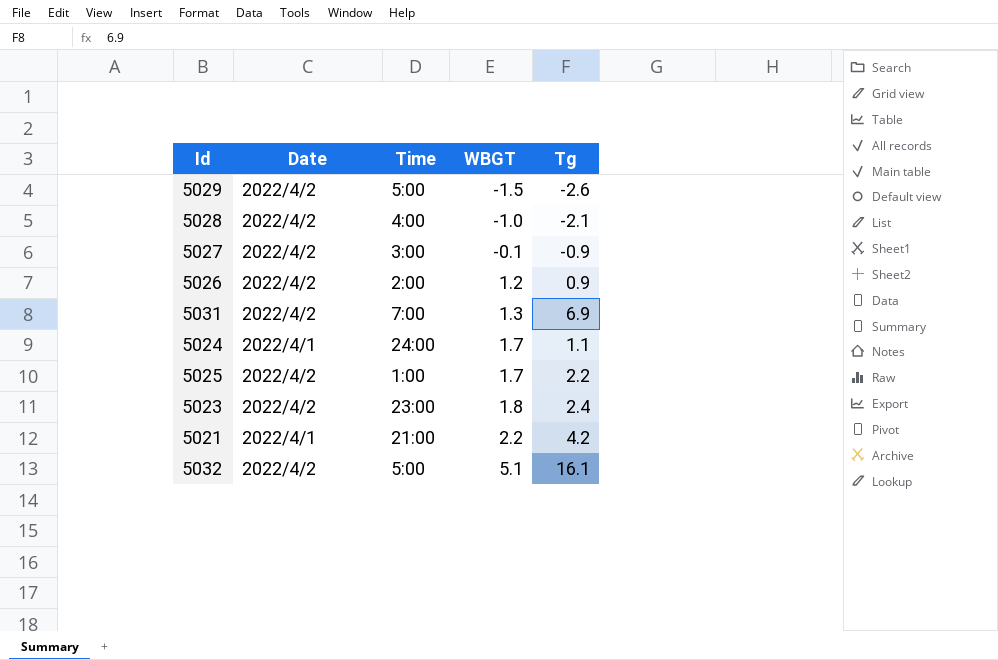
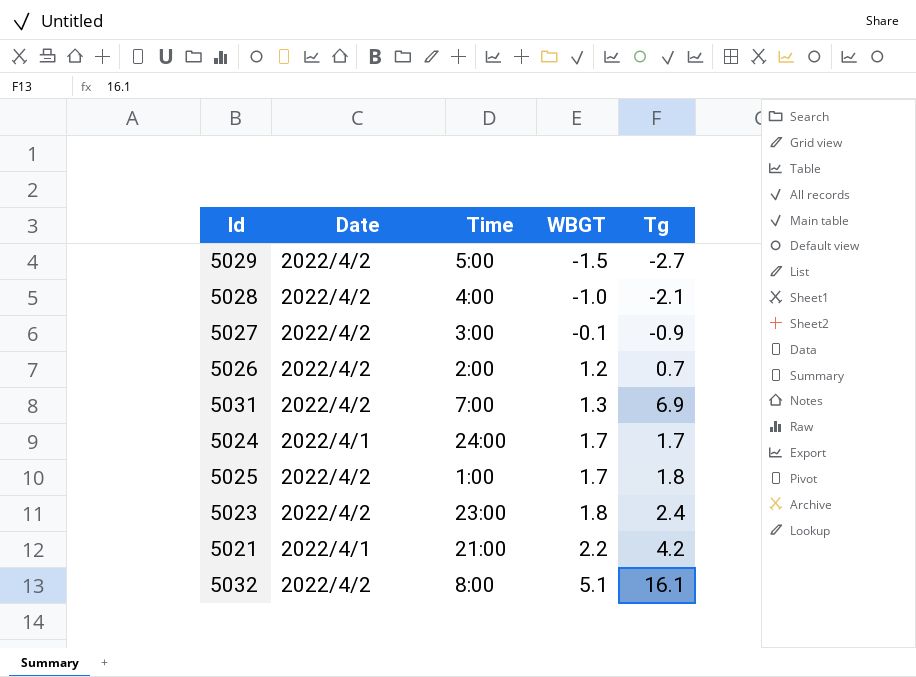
5029 | Tg: -2.6 -> -2.7
5026 | Tg: 0.9 -> 0.7
5024 | Tg: 1.1 -> 1.7
5025 | Tg: 2.2 -> 1.8
5032 | Time: 5:00 -> 8:00

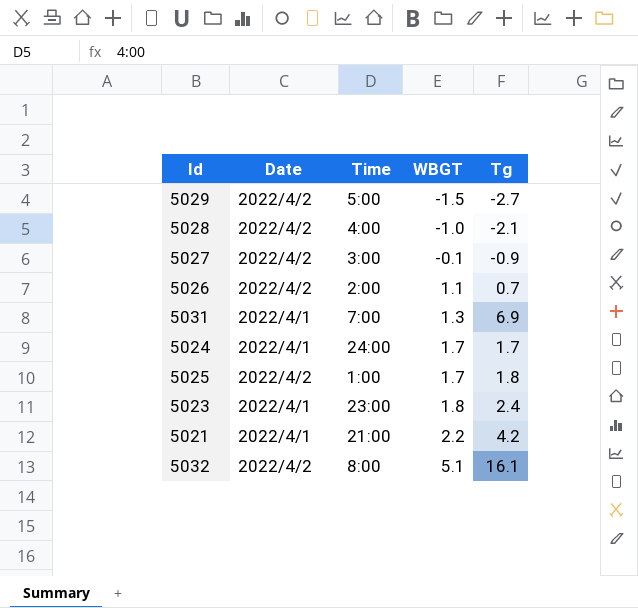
5026 | WBGT: 1.2 -> 1.1
5031 | Date: 2022/4/2 -> 2022/4/1
5023 | Date: 2022/4/2 -> 2022/4/1

